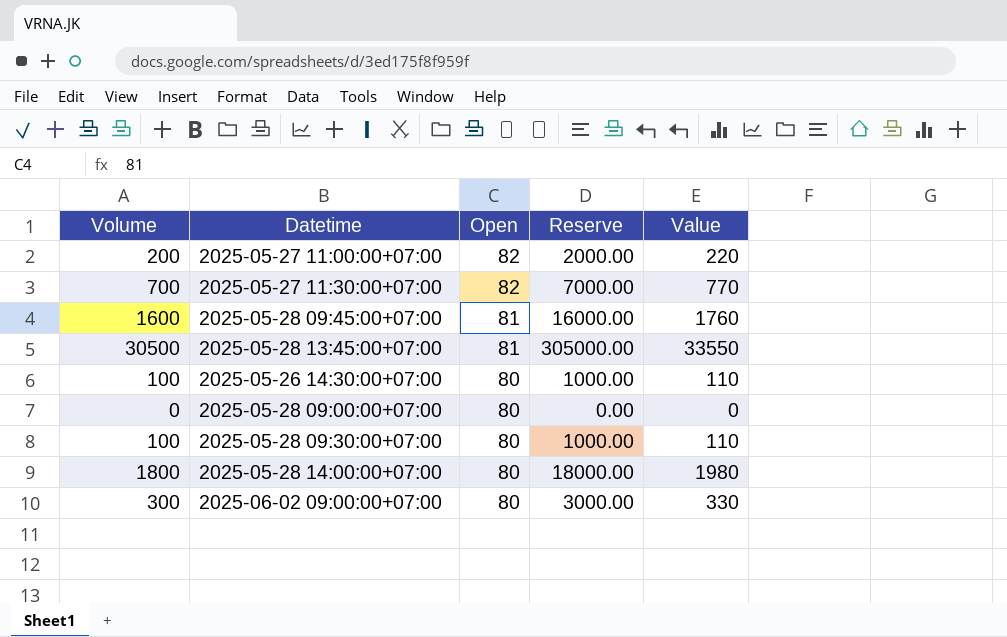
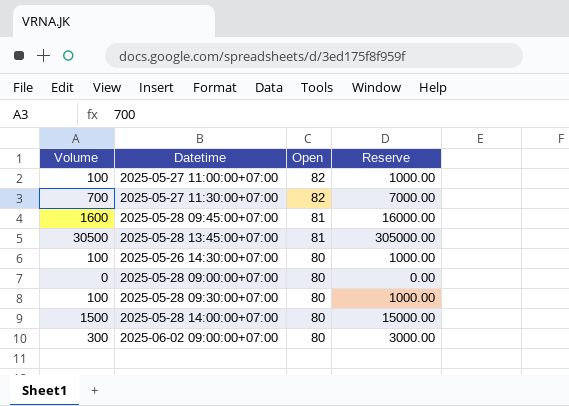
column Value | formula: [Volume] * 1.1 -> none
2025-05-27 11:00:00+07:00 | Volume: 200 -> 100
2025-05-27 11:00:00+07:00 | Reserve: 2000.00 -> 1000.00
2025-05-28 14:00:00+07:00 | Volume: 1800 -> 1500
2025-05-28 14:00:00+07:00 | Reserve: 18000.00 -> 15000.00

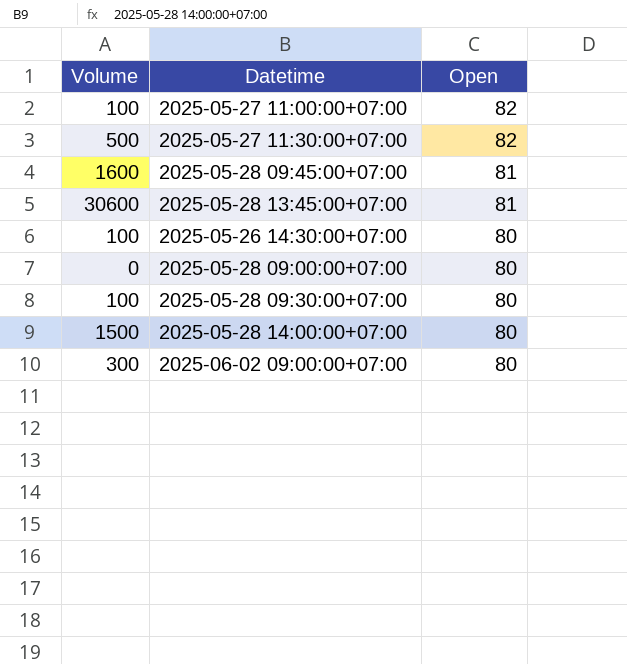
column Reserve | formula: [Volume] * 10 -> none
2025-05-27 11:30:00+07:00 | Volume: 700 -> 500
2025-05-28 13:45:00+07:00 | Volume: 30500 -> 30600

